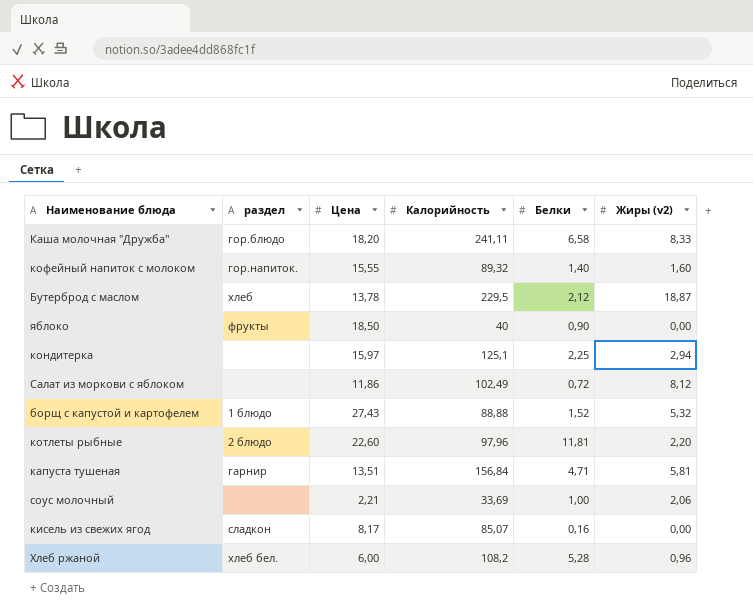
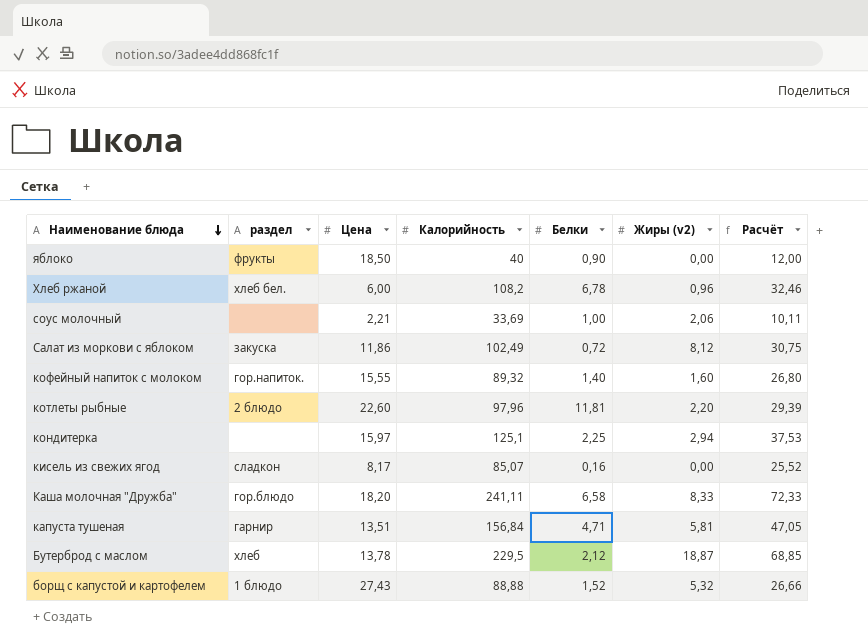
row order: none -> Наименование блюда descending
column Расчёт | formula: none -> [Калорийность] * 0,3
Хлеб ржаной | Белки: 5,28 -> 6,78
Салат из моркови с яблоком | раздел: none -> закуска

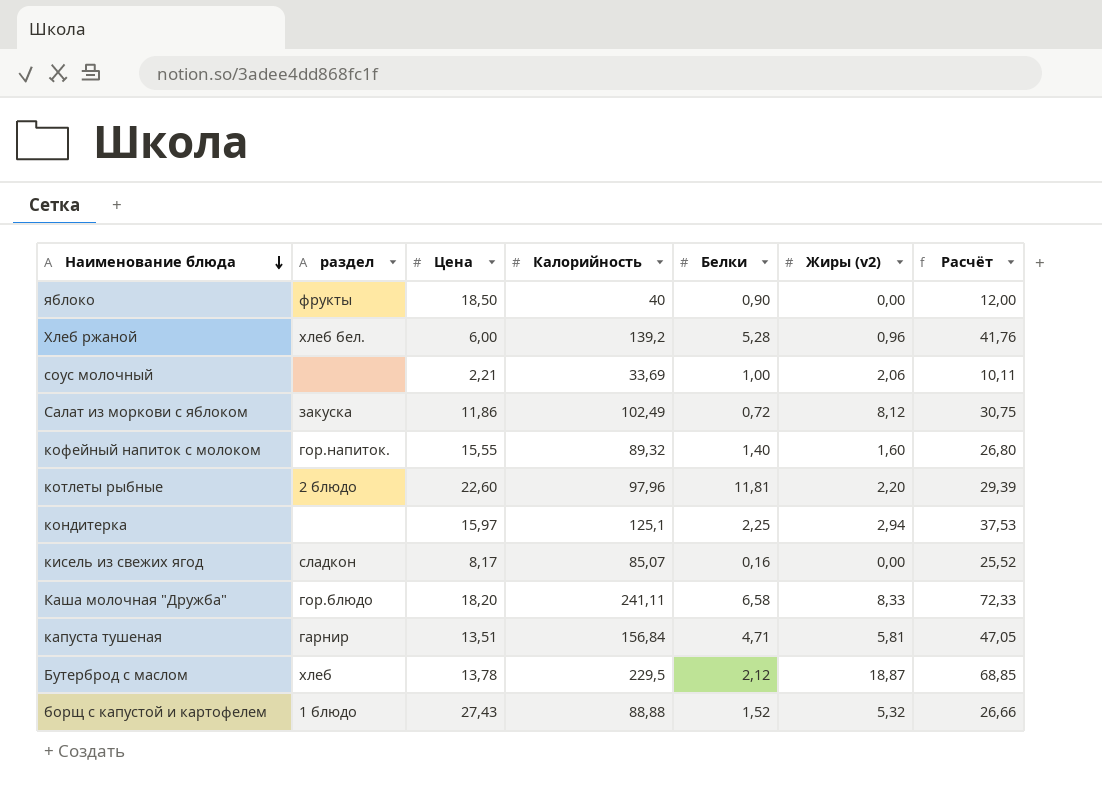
Хлеб ржаной | Калорийность: 108,2 -> 139,2
Хлеб ржаной | Белки: 6,78 -> 5,28
Хлеб ржаной | Расчёт: 32,46 -> 41,76

